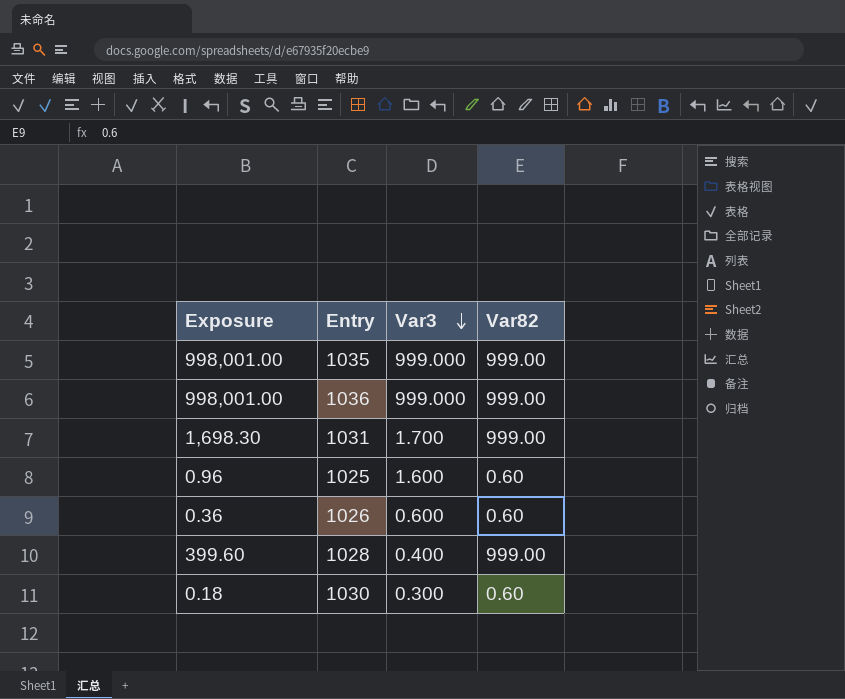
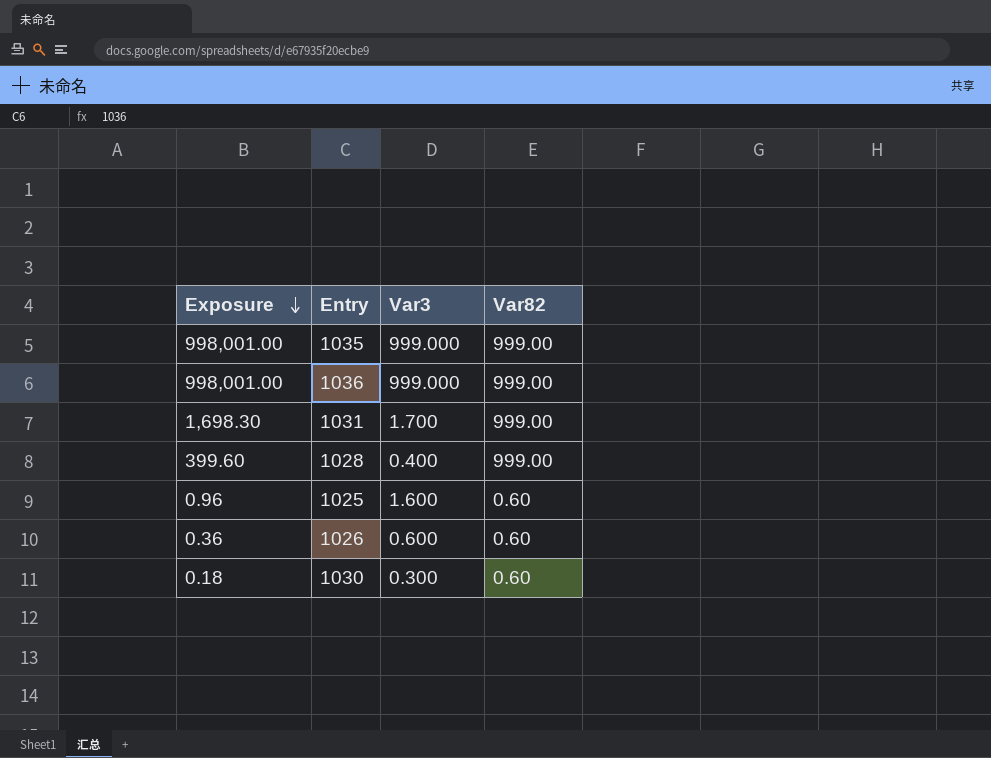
row order: Var3 descending -> Exposure descending

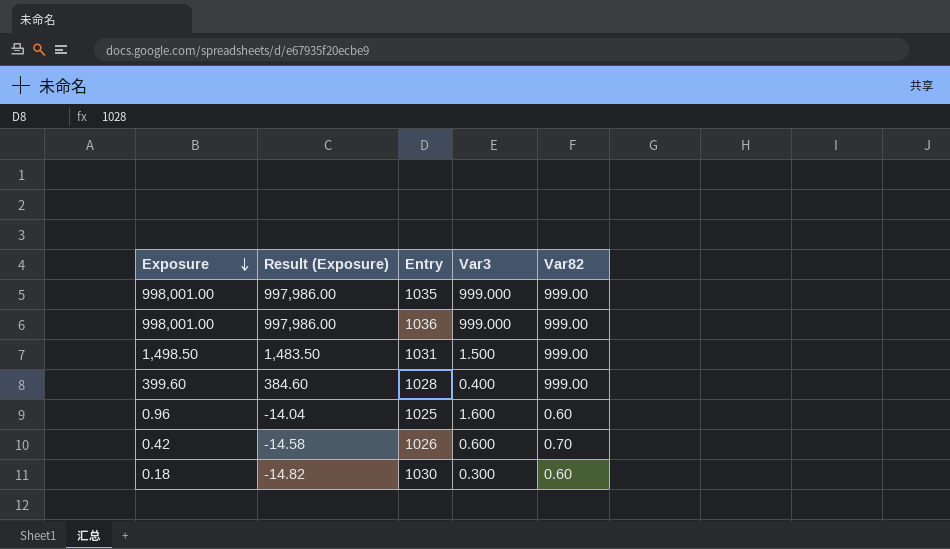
column Result (Exposure) | formula: none -> [Exposure] - 15
1031 | Exposure: 1,698.30 -> 1,498.50
1031 | Var3: 1.700 -> 1.500
1026 | Exposure: 0.36 -> 0.42
1026 | Var82: 0.60 -> 0.70

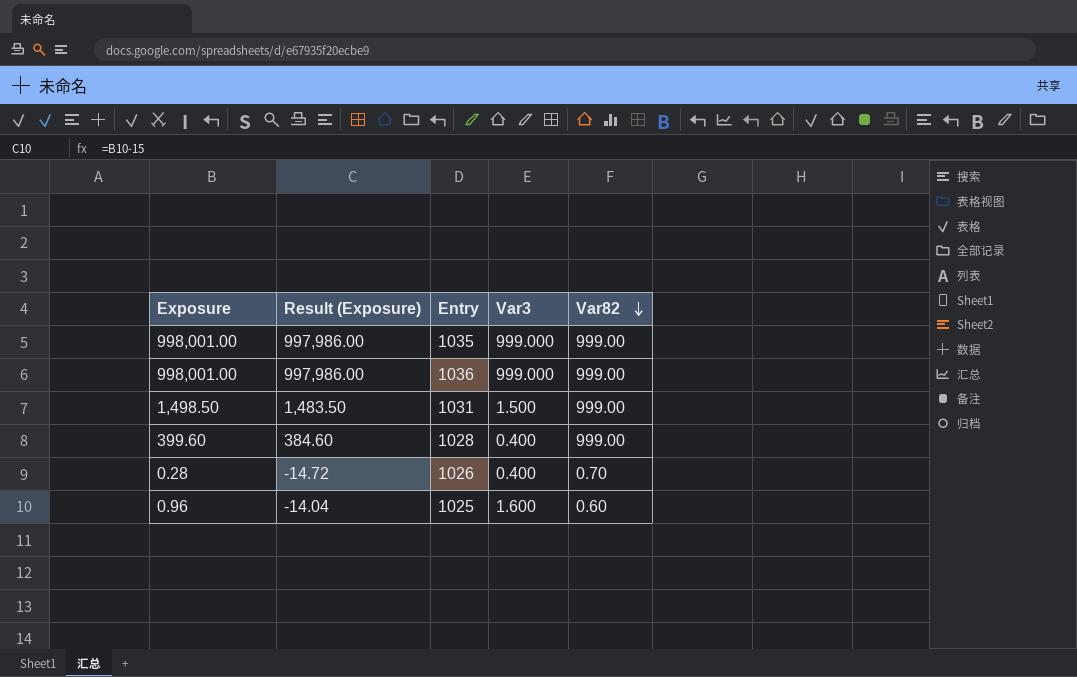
row order: Exposure descending -> Var82 descending
row 1030: 0.18 | -14.82 | 0.300 | 0.60 -> none
1026 | Exposure: 0.42 -> 0.28
1026 | Result (Exposure): -14.58 -> -14.72
1026 | Var3: 0.600 -> 0.400

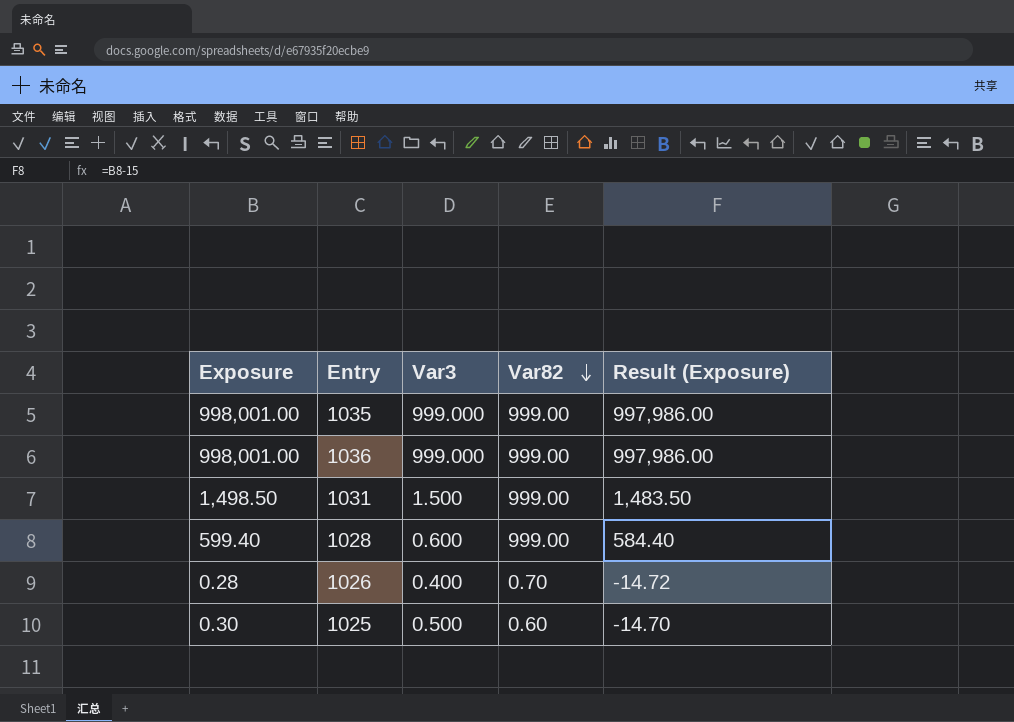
column Result (Exposure) | position: 2 -> 5
1028 | Exposure: 399.60 -> 599.40
1028 | Var3: 0.400 -> 0.600
1028 | Result (Exposure): 384.60 -> 584.40
1025 | Exposure: 0.96 -> 0.30
1025 | Var3: 1.600 -> 0.500
1025 | Result (Exposure): -14.04 -> -14.70

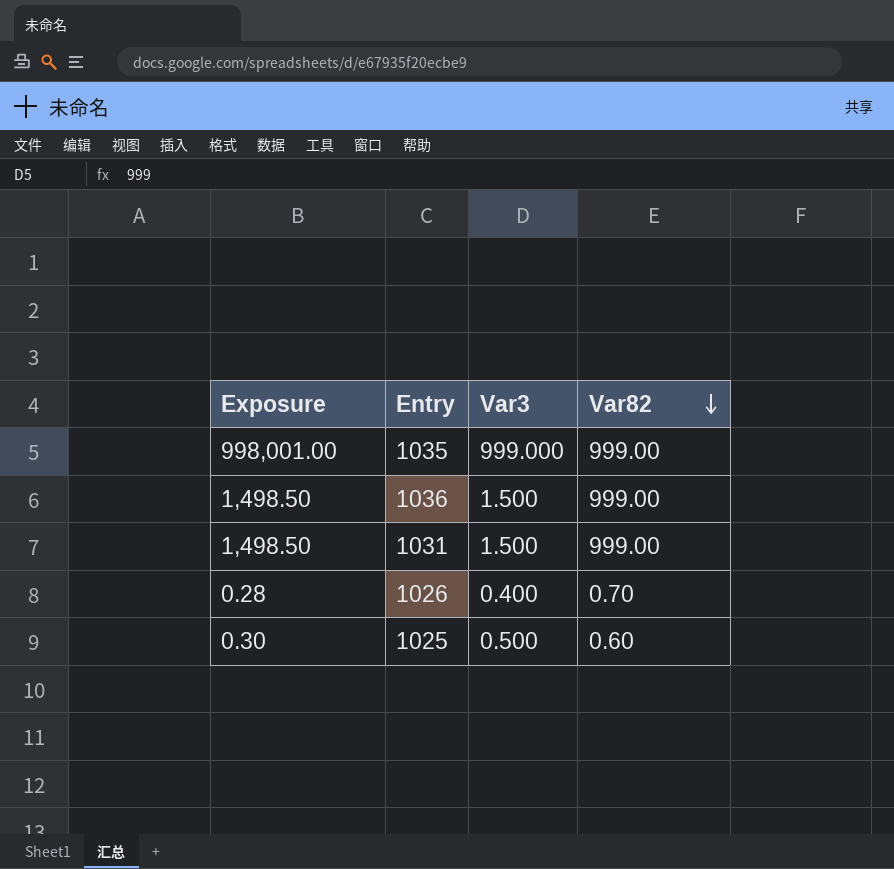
column Result (Exposure) | formula: [Exposure] - 15 -> none
row 1028: 599.40 | 0.600 | 999.00 | 584.40 -> none
1036 | Exposure: 998,001.00 -> 1,498.50
1036 | Var3: 999.000 -> 1.500

